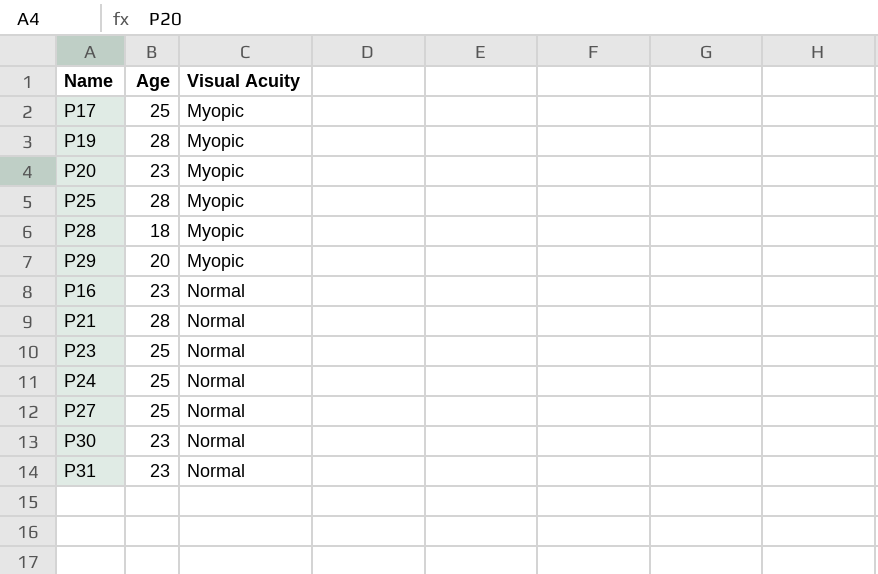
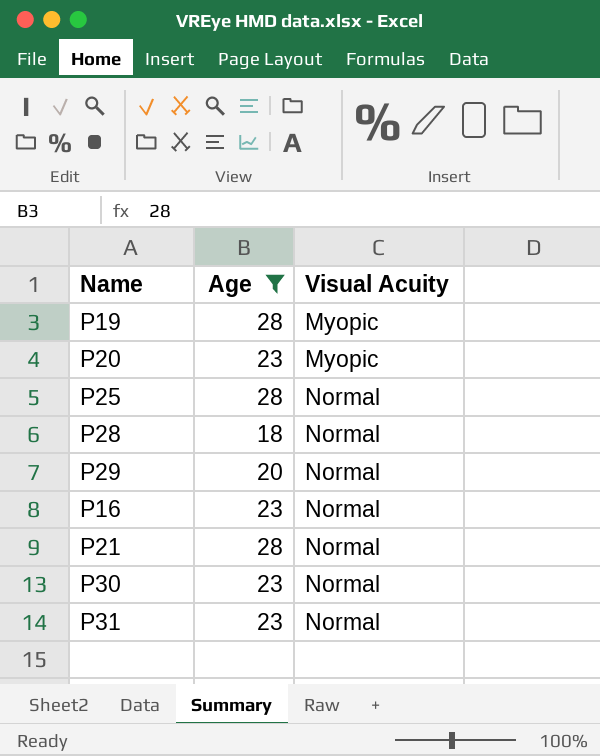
filter: none -> Age != 25
P25 | Visual Acuity: Myopic -> Normal
P28 | Visual Acuity: Myopic -> Normal
P29 | Visual Acuity: Myopic -> Normal

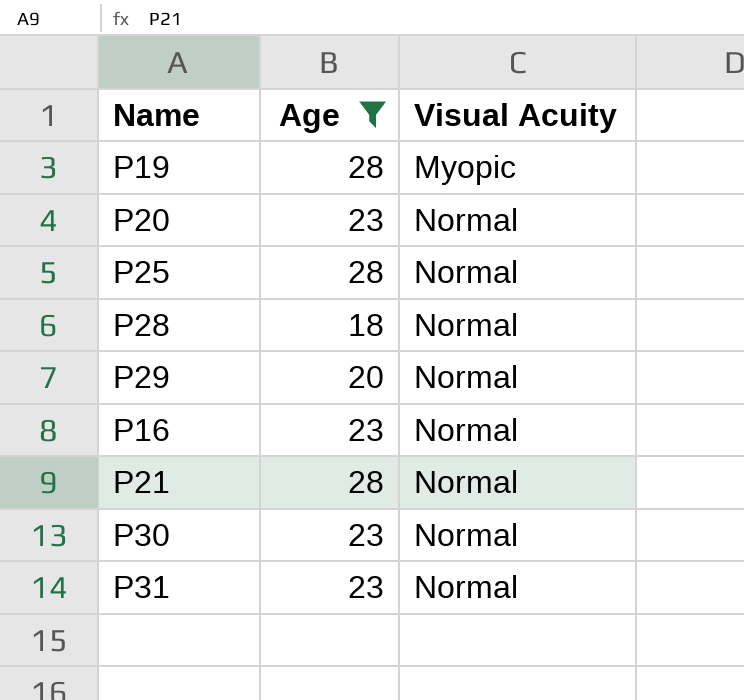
P20 | Visual Acuity: Myopic -> Normal

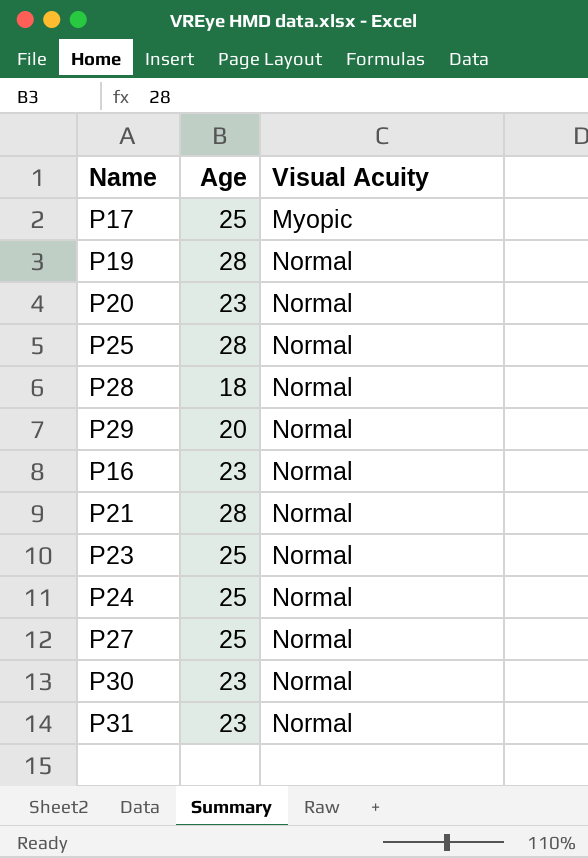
filter: Age != 25 -> none
P19 | Visual Acuity: Myopic -> Normal

